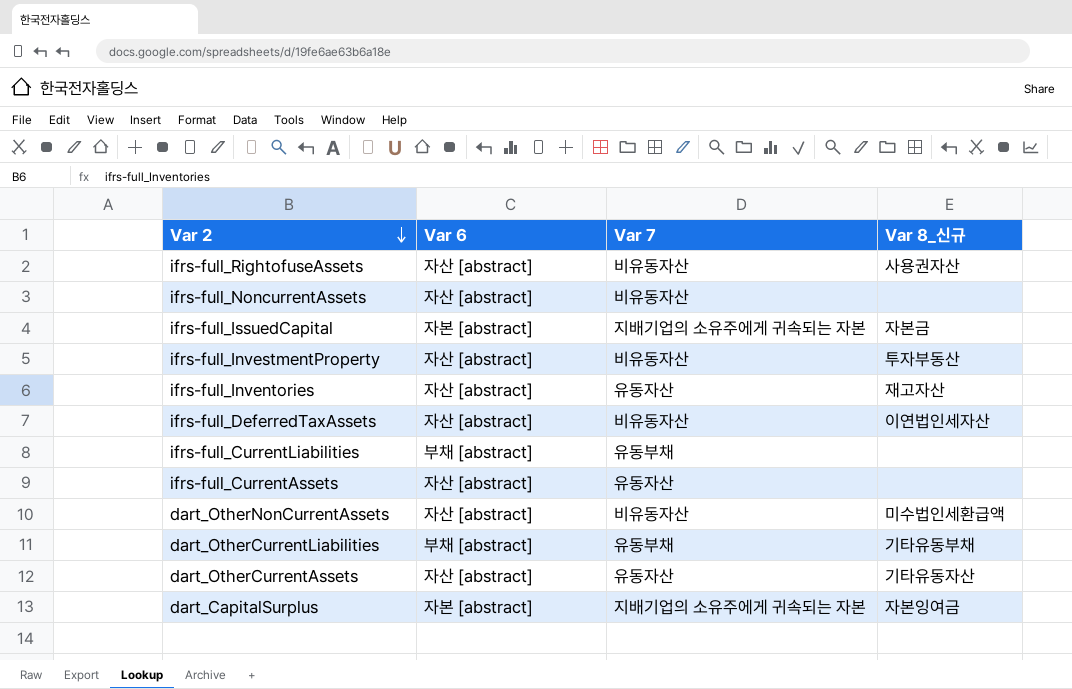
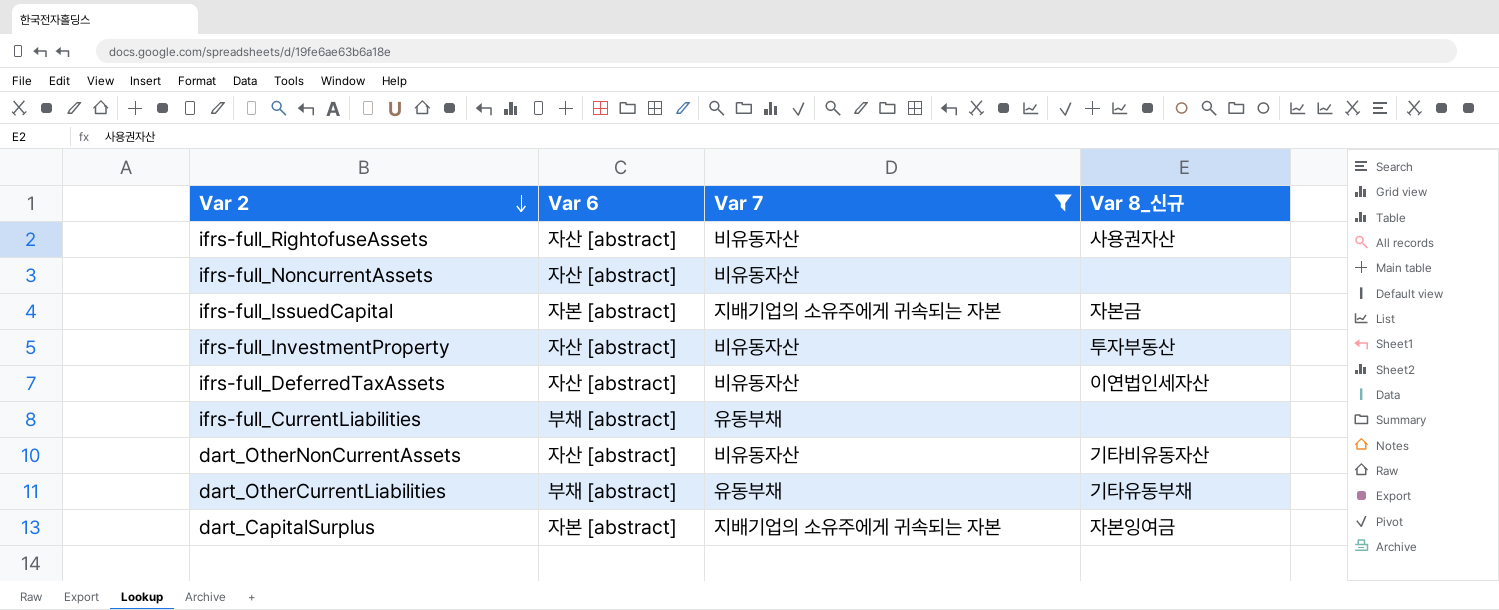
filter: none -> Var 7 != 유동자산
dart_OtherNonCurrentAssets | Var 8_신규: 미수법인세환급액 -> 기타비유동자산

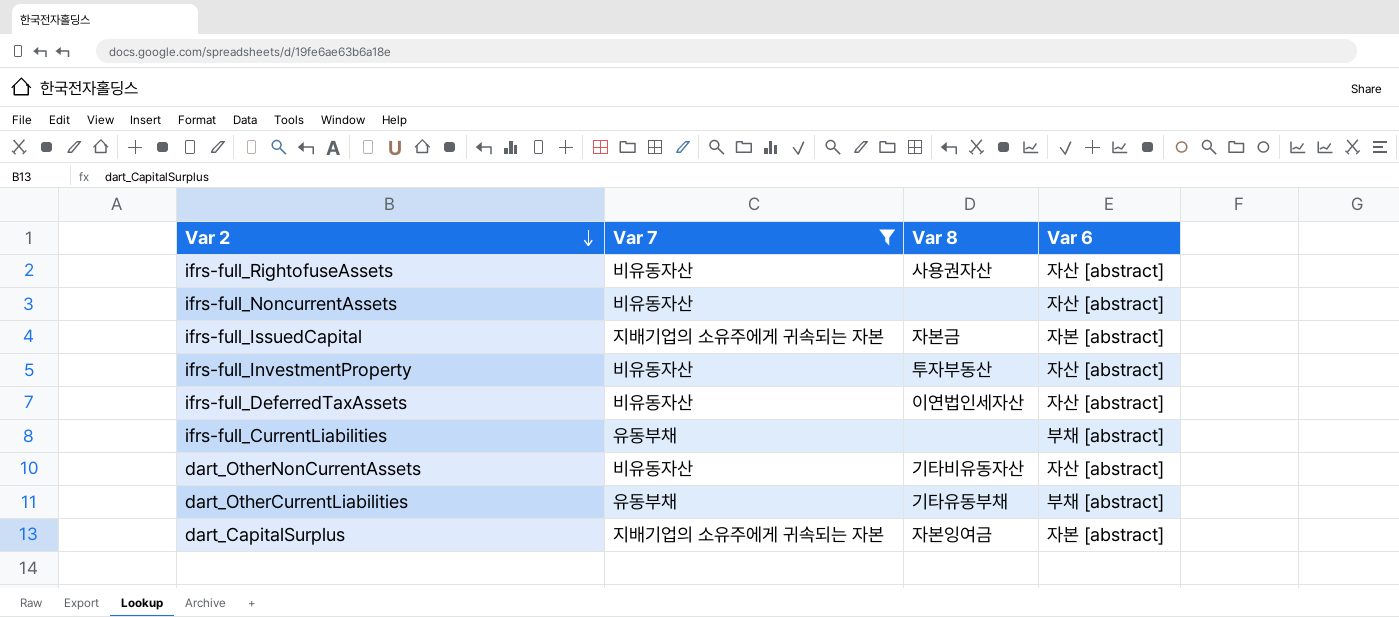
column name: Var 8_신규 -> Var 8
column Var 6 | position: 2 -> 4

